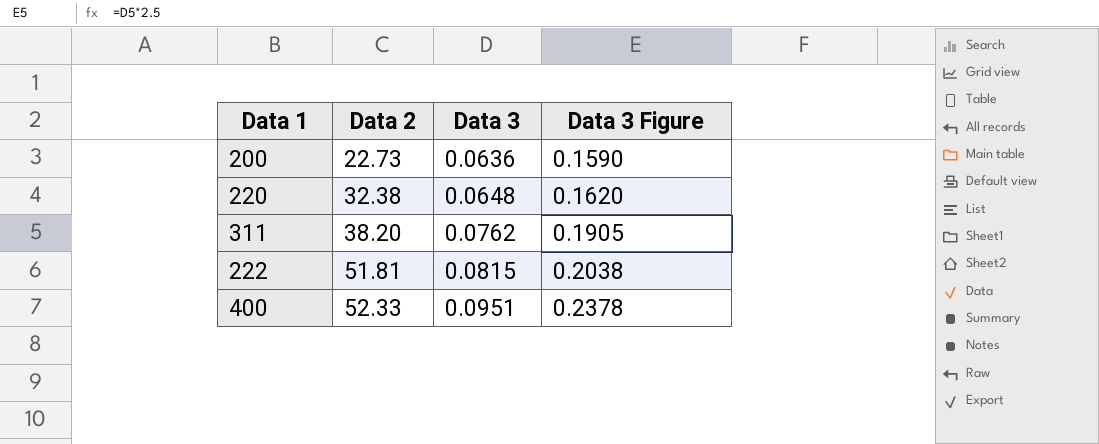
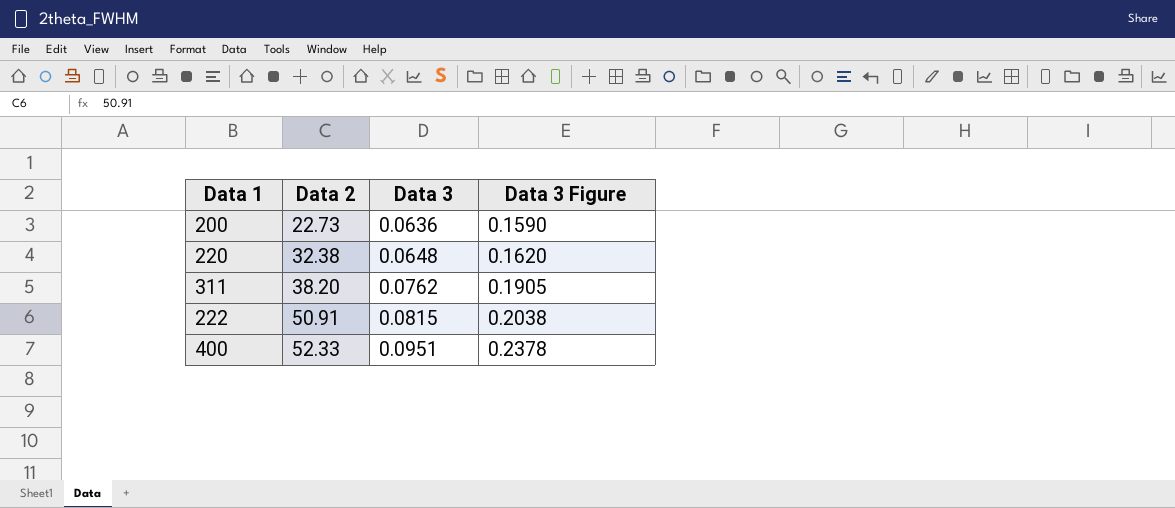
222 | Data 2: 51.81 -> 50.91

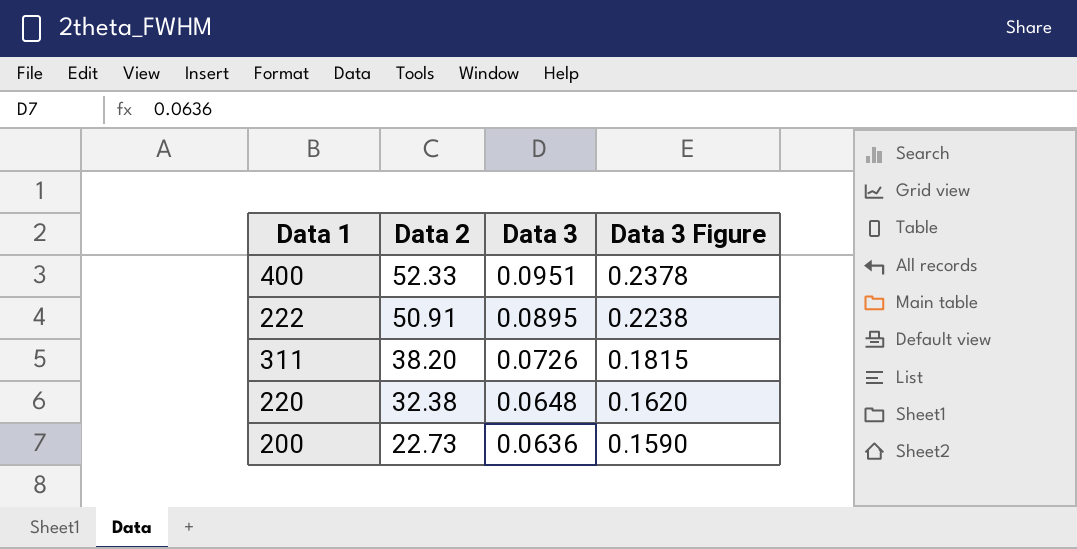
row order: Data 2 ascending -> Data 2 descending
222 | Data 3: 0.0815 -> 0.0895
222 | Data 3 Figure: 0.2038 -> 0.2238
311 | Data 3: 0.0762 -> 0.0726
311 | Data 3 Figure: 0.1905 -> 0.1815

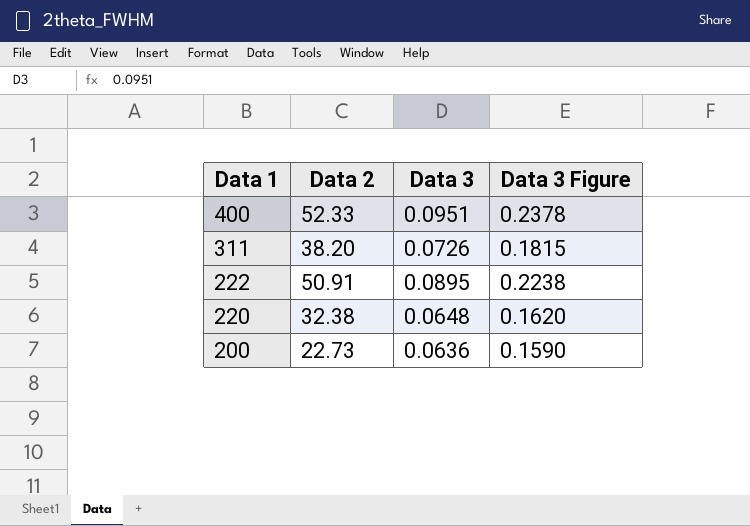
row order: Data 2 descending -> Data 1 descending

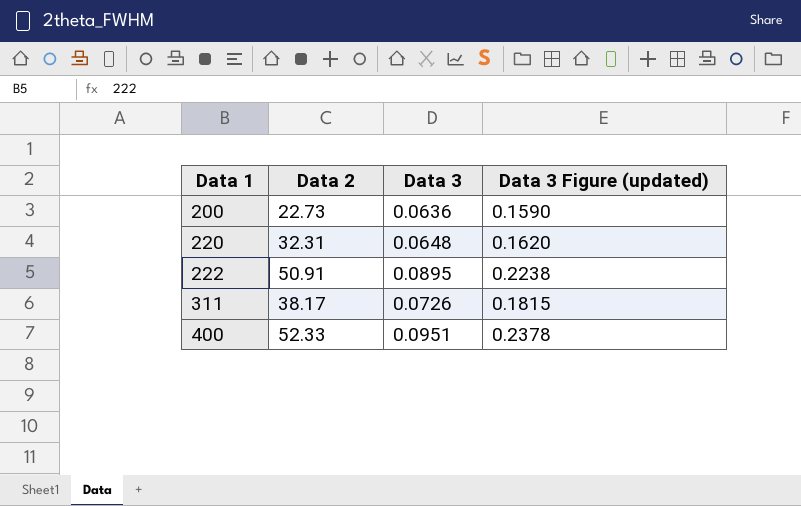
row order: Data 1 descending -> Data 1 ascending
column name: Data 3 Figure -> Data 3 Figure (updated)
220 | Data 2: 32.38 -> 32.31
311 | Data 2: 38.20 -> 38.17

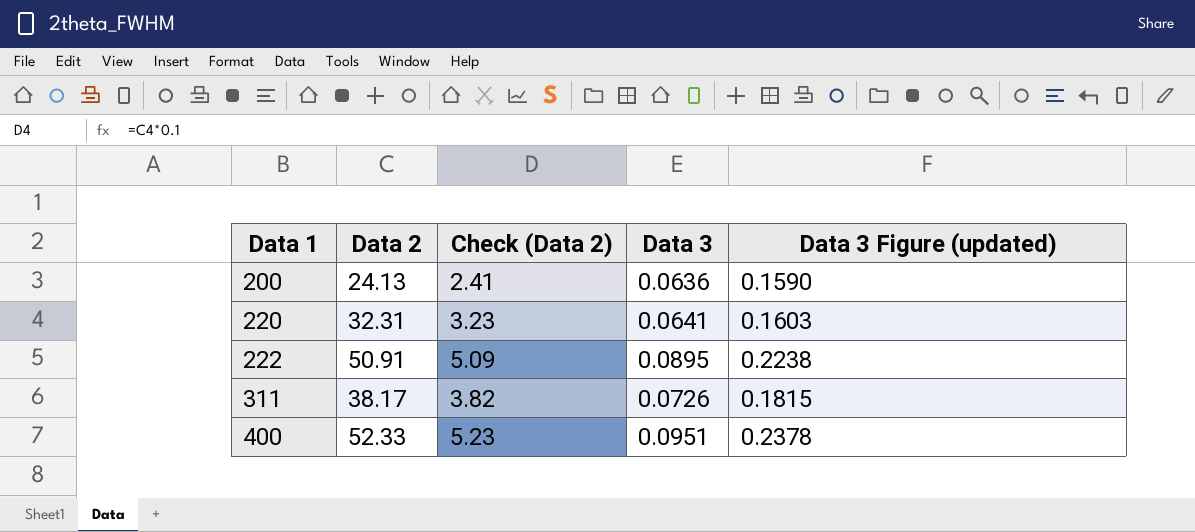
column Check (Data 2) | formula: none -> [Data 2] * 0.1
200 | Data 2: 22.73 -> 24.13
220 | Data 3: 0.0648 -> 0.0641
220 | Data 3 Figure (updated): 0.1620 -> 0.1603

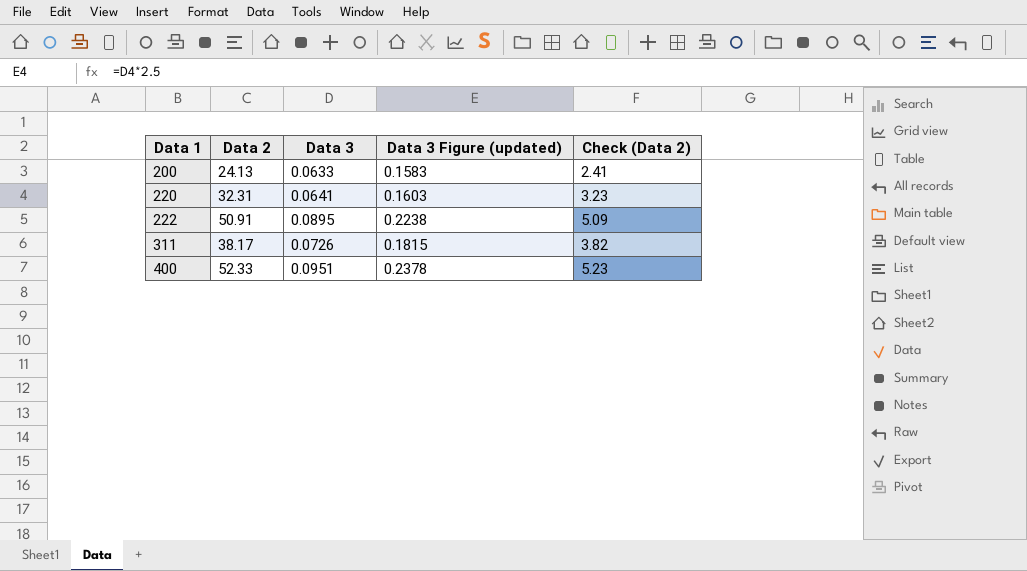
column Check (Data 2) | position: 3 -> 5
200 | Data 3: 0.0636 -> 0.0633
200 | Data 3 Figure (updated): 0.1590 -> 0.1583

